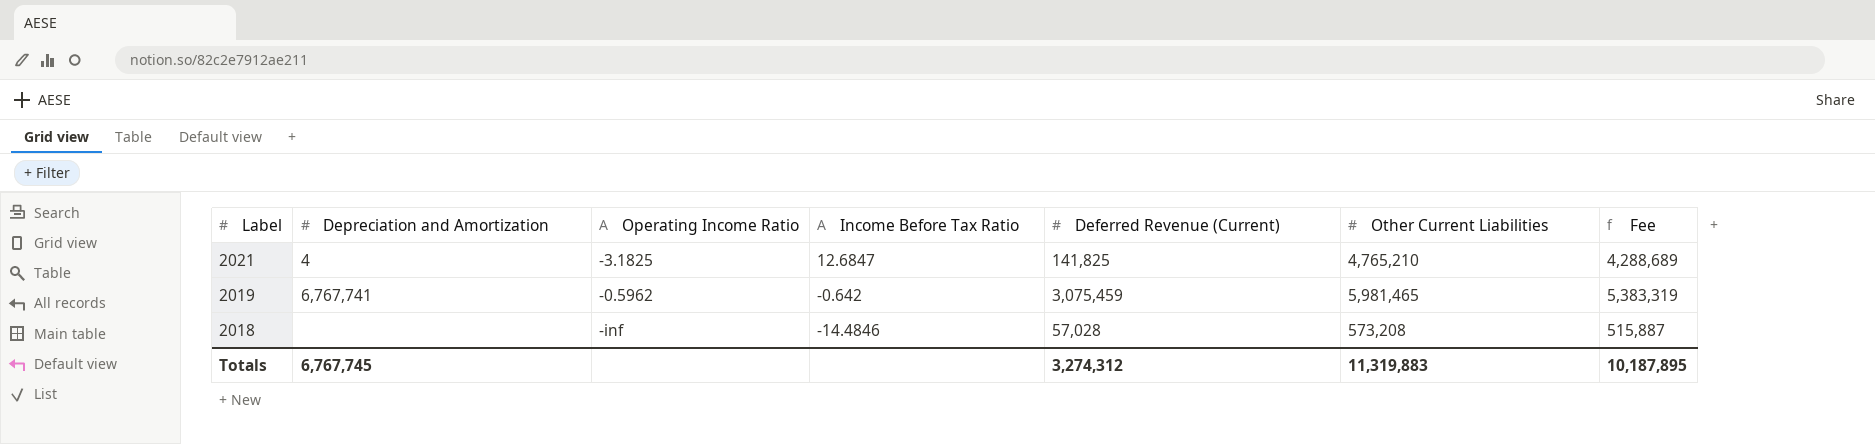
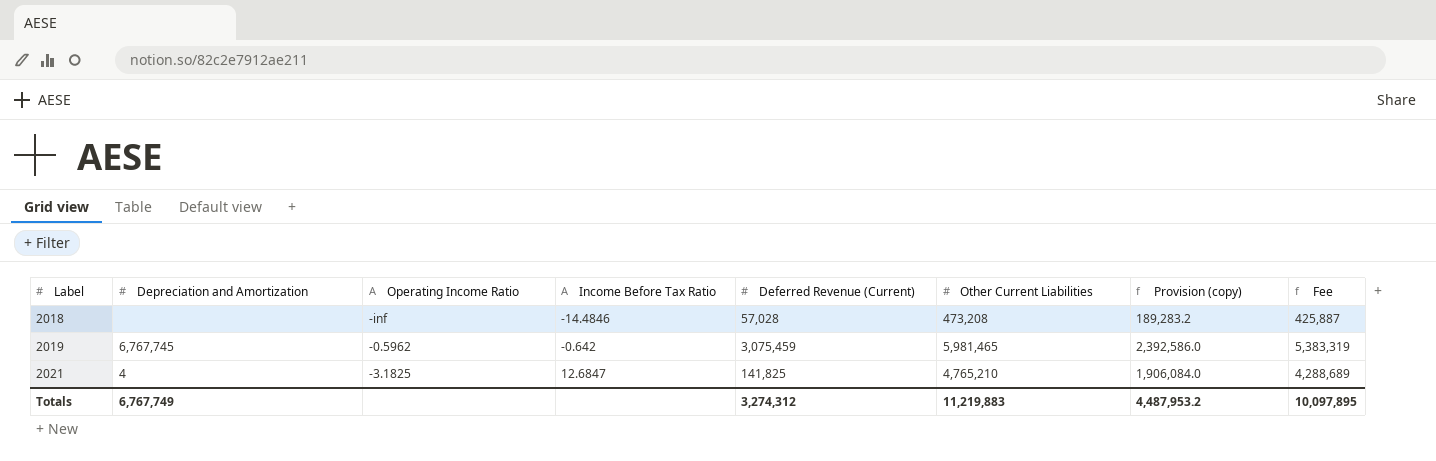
row order: Label descending -> Label ascending
column Provision (copy) | formula: none -> [Other Current Liabilities] * 0.4
2018 | Other Current Liabilities: 573,208 -> 473,208
2018 | Fee: 515,887 -> 425,887
2019 | Depreciation and Amortization: 6,767,741 -> 6,767,745
Totals | Depreciation and Amortization: 6,767,745 -> 6,767,749
Totals | Other Current Liabilities: 11,319,883 -> 11,219,883
Totals | Fee: 10,187,895 -> 10,097,895

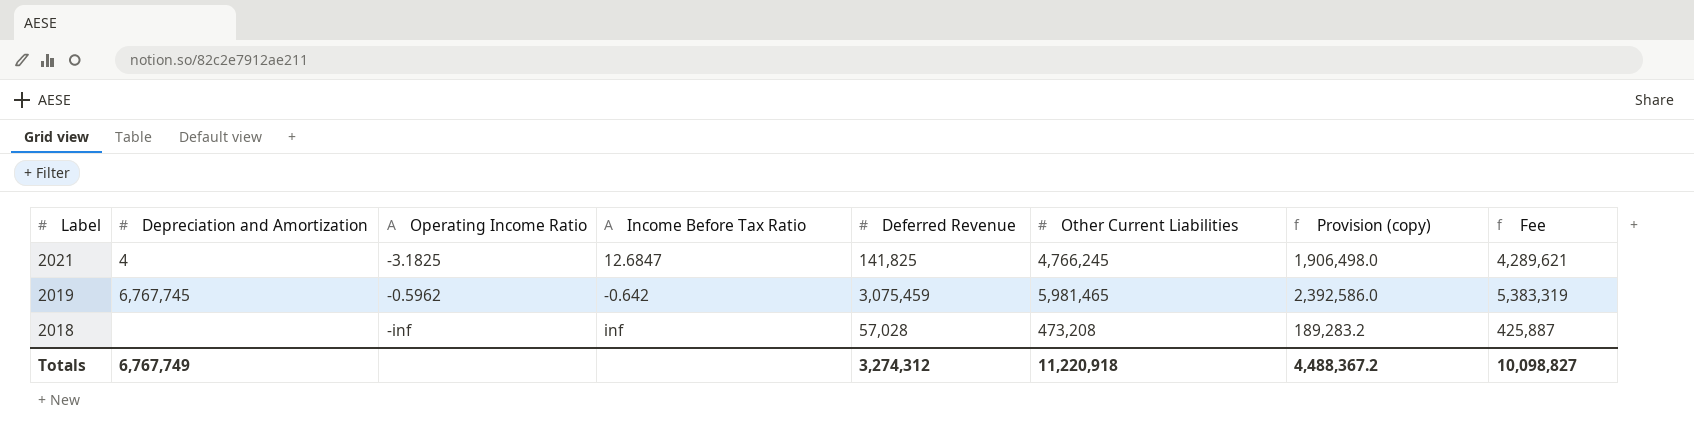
row order: Label ascending -> Label descending
column name: Deferred Revenue (Current) -> Deferred Revenue
2021 | Other Current Liabilities: 4,765,210 -> 4,766,245
2021 | Provision (copy): 1,906,084.0 -> 1,906,498.0
2021 | Fee: 4,288,689 -> 4,289,621
2018 | Income Before Tax Ratio: -14.4846 -> inf
Totals | Other Current Liabilities: 11,219,883 -> 11,220,918
Totals | Provision (copy): 4,487,953.2 -> 4,488,367.2
Totals | Fee: 10,097,895 -> 10,098,827

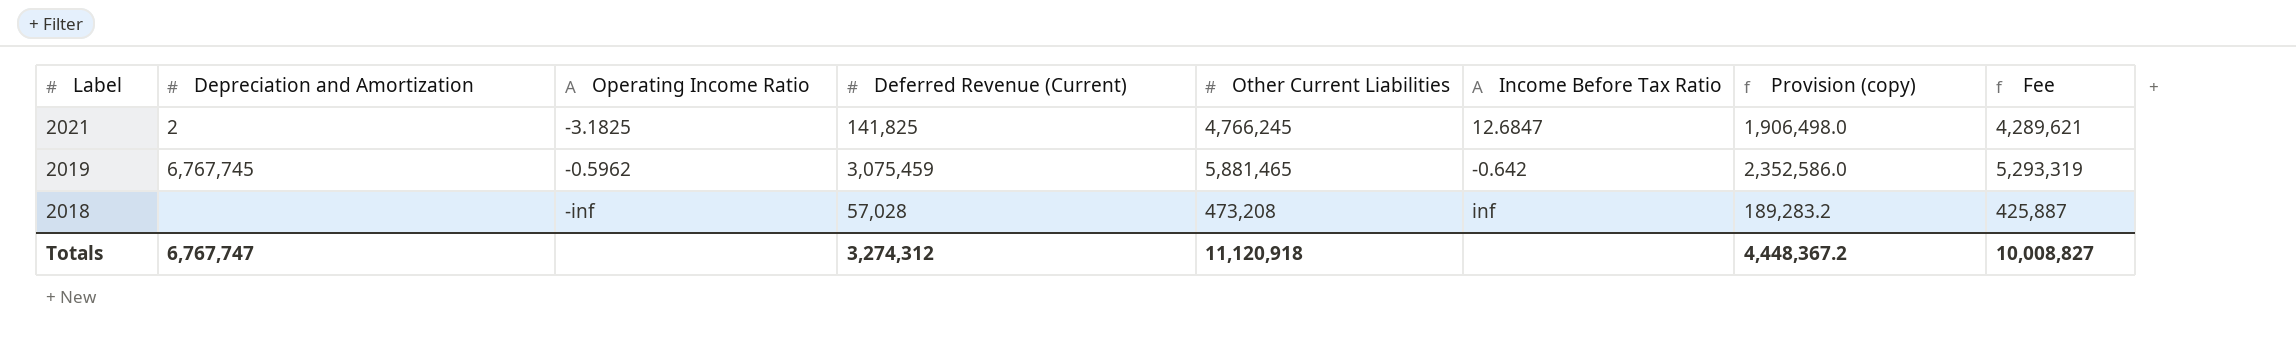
column name: Deferred Revenue -> Deferred Revenue (Current)
column Income Before Tax Ratio | position: 4 -> 6
2021 | Depreciation and Amortization: 4 -> 2
2019 | Other Current Liabilities: 5,981,465 -> 5,881,465
2019 | Provision (copy): 2,392,586.0 -> 2,352,586.0
2019 | Fee: 5,383,319 -> 5,293,319
Totals | Depreciation and Amortization: 6,767,749 -> 6,767,747
Totals | Other Current Liabilities: 11,220,918 -> 11,120,918
Totals | Provision (copy): 4,488,367.2 -> 4,448,367.2
Totals | Fee: 10,098,827 -> 10,008,827

